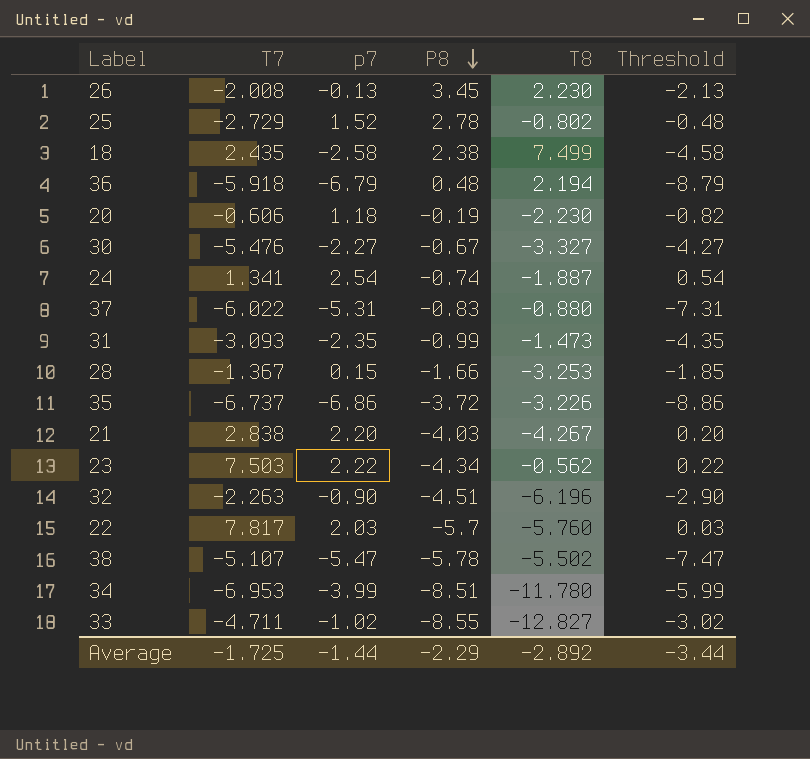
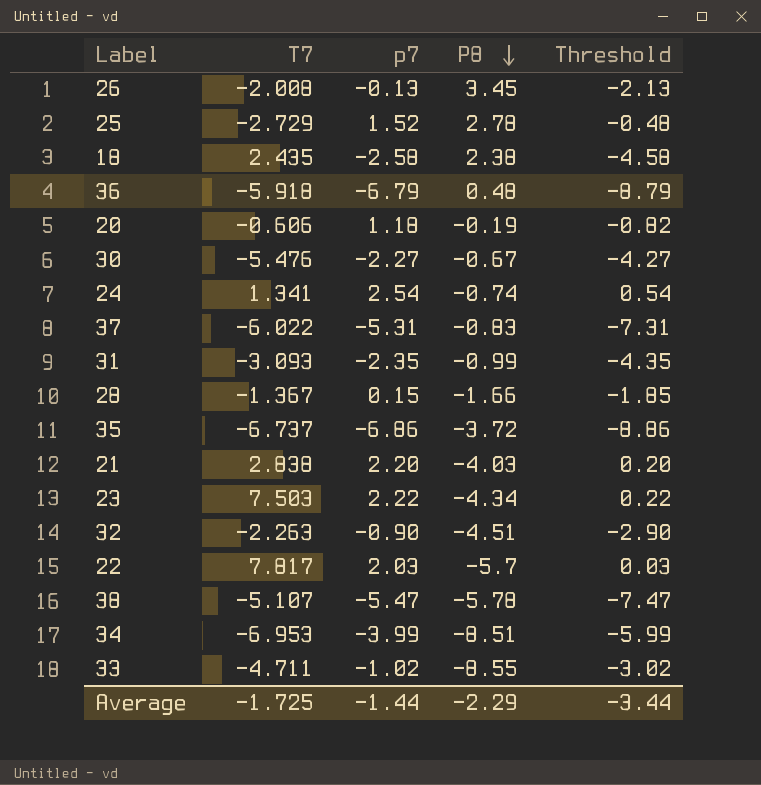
column T8 | position: 5 -> none

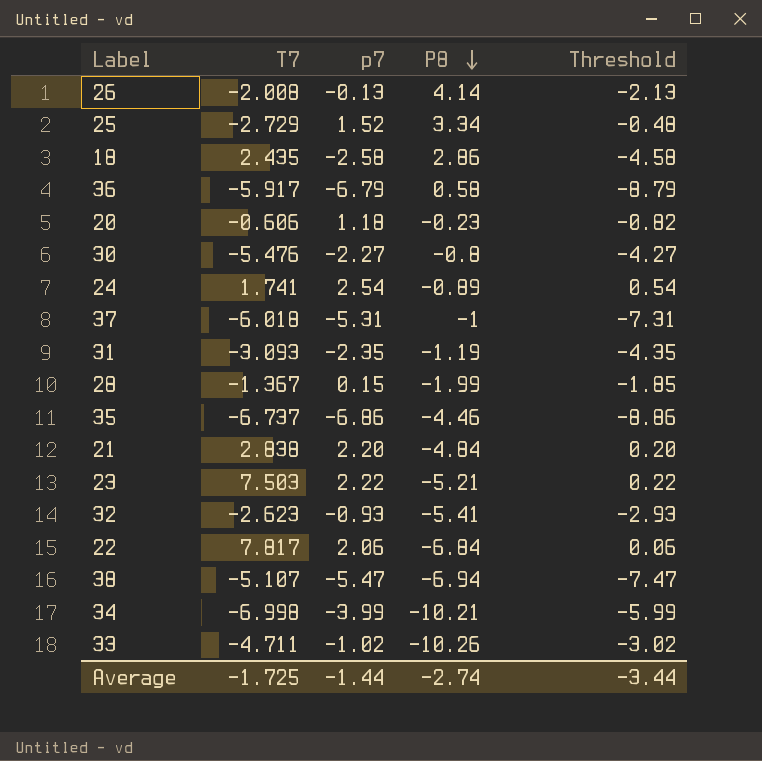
26 | P8: 3.45 -> 4.14
25 | P8: 2.78 -> 3.34
18 | P8: 2.38 -> 2.86
36 | T7: -5.918 -> -5.917
36 | P8: 0.48 -> 0.58
20 | P8: -0.19 -> -0.23
30 | P8: -0.67 -> -0.8
24 | T7: 1.341 -> 1.741
24 | P8: -0.74 -> -0.89
37 | T7: -6.022 -> -6.018
37 | P8: -0.83 -> -1
31 | P8: -0.99 -> -1.19
28 | P8: -1.66 -> -1.99
35 | P8: -3.72 -> -4.46
21 | P8: -4.03 -> -4.84
23 | P8: -4.34 -> -5.21
32 | T7: -2.263 -> -2.623
32 | p7: -0.90 -> -0.93
32 | P8: -4.51 -> -5.41
32 | Threshold: -2.90 -> -2.93
22 | p7: 2.03 -> 2.06
22 | P8: -5.7 -> -6.84
22 | Threshold: 0.03 -> 0.06
38 | P8: -5.78 -> -6.94
34 | T7: -6.953 -> -6.998
34 | P8: -8.51 -> -10.21
33 | P8: -8.55 -> -10.26
Average | P8: -2.29 -> -2.74

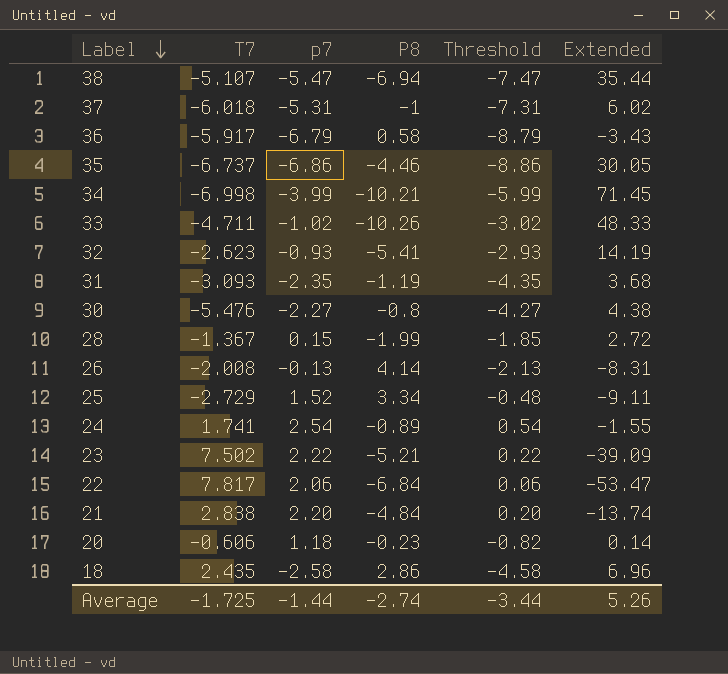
row order: P8 descending -> Label descending
column Extended | formula: none -> [T7] * [P8]
23 | T7: 7.503 -> 7.502

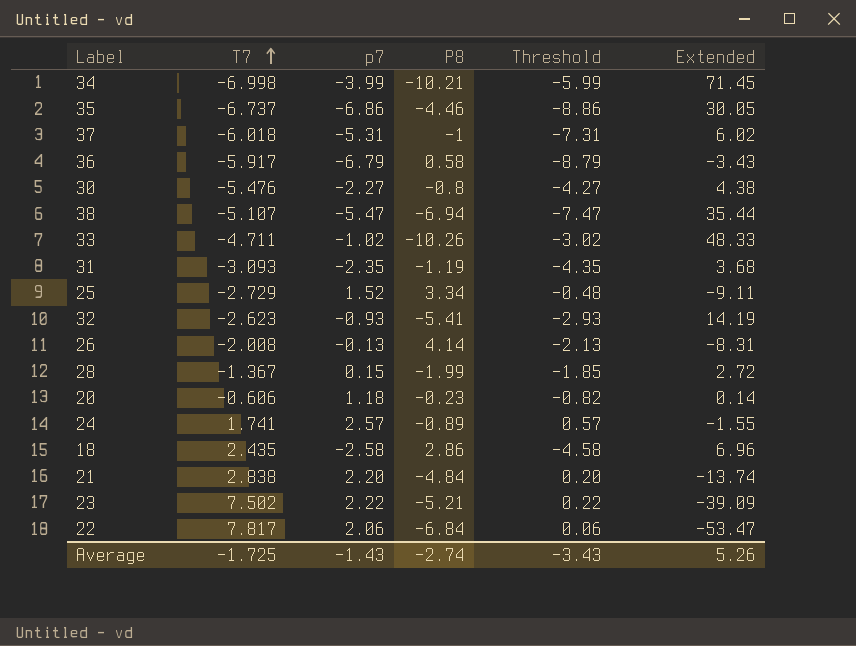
row order: Label descending -> T7 ascending
24 | p7: 2.54 -> 2.57
24 | Threshold: 0.54 -> 0.57
Average | p7: -1.44 -> -1.43
Average | Threshold: -3.44 -> -3.43

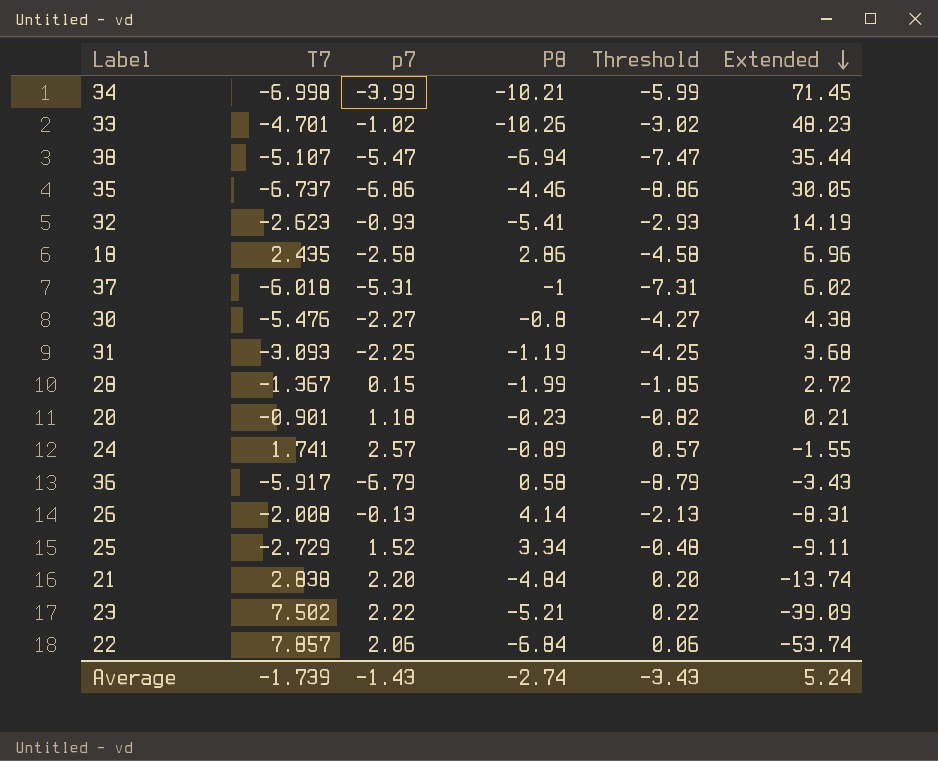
row order: T7 ascending -> Extended descending
33 | T7: -4.711 -> -4.701
33 | Extended: 48.33 -> 48.23
31 | p7: -2.35 -> -2.25
31 | Threshold: -4.35 -> -4.25
20 | T7: -0.606 -> -0.901
20 | Extended: 0.14 -> 0.21
22 | T7: 7.817 -> 7.857
22 | Extended: -53.47 -> -53.74
Average | T7: -1.725 -> -1.739
Average | Extended: 5.26 -> 5.24

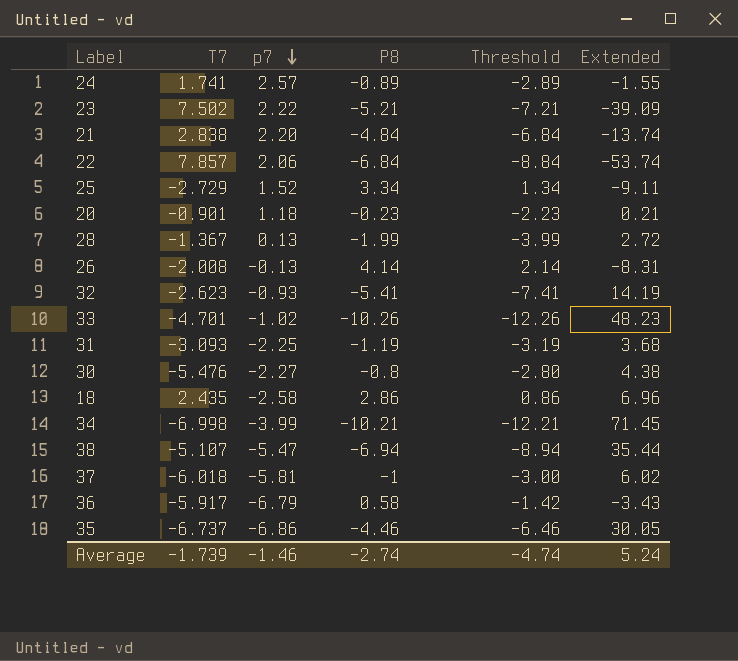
row order: Extended descending -> p7 descending
column Threshold | formula: [p7] - 2 -> [P8] - 2
28 | p7: 0.15 -> 0.13
37 | p7: -5.31 -> -5.81
Average | p7: -1.43 -> -1.46
Average | Threshold: -3.43 -> -4.74

